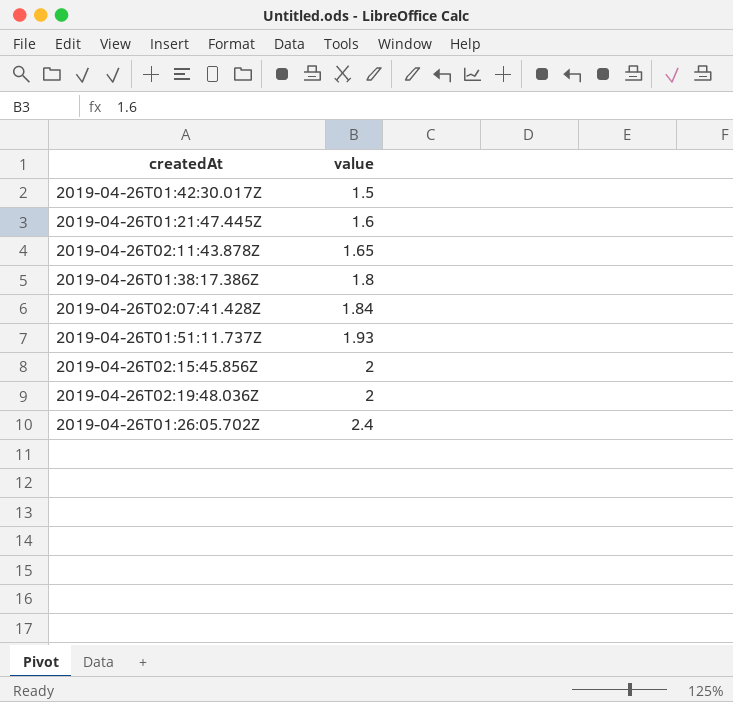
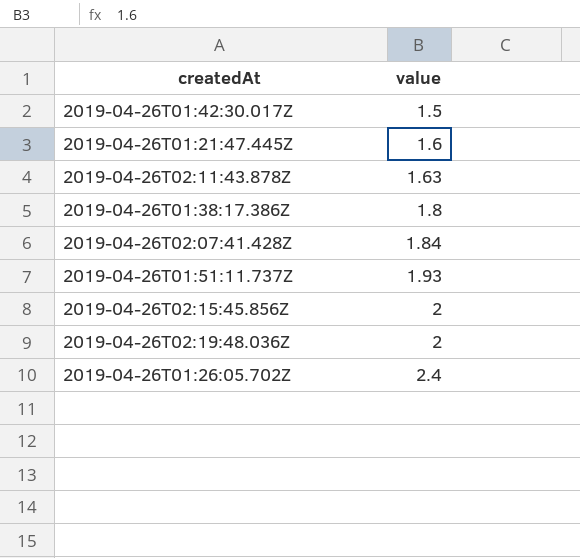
2019-04-26T02:11:43.878Z | value: 1.65 -> 1.63

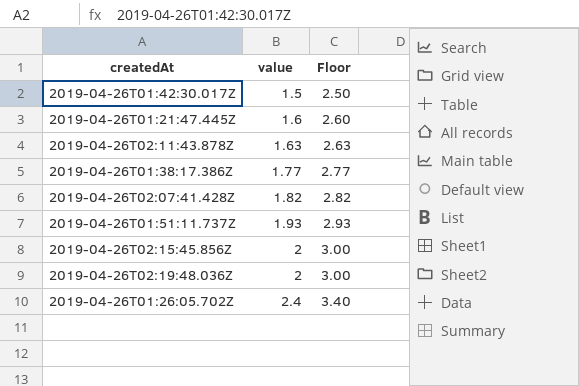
column Floor | formula: none -> [value] + 1
2019-04-26T01:38:17.386Z | value: 1.8 -> 1.77
2019-04-26T02:07:41.428Z | value: 1.84 -> 1.82

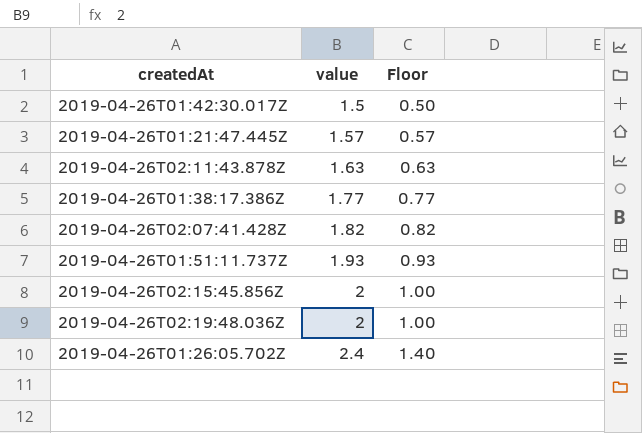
column Floor | formula: [value] + 1 -> [value] - 1
2019-04-26T01:21:47.445Z | value: 1.6 -> 1.57

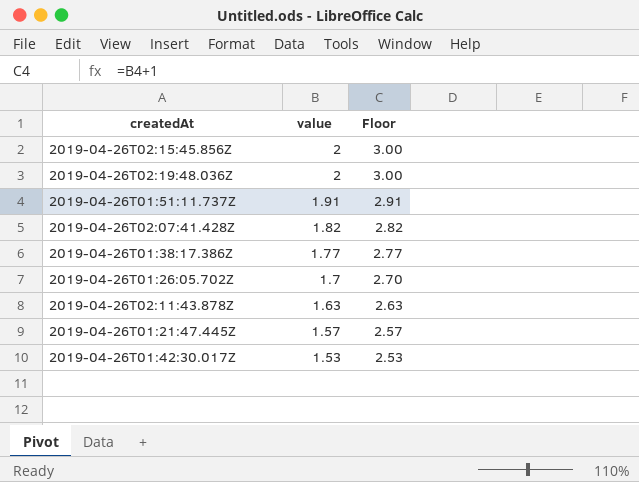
row order: value ascending -> value descending
column Floor | formula: [value] - 1 -> [value] + 1
2019-04-26T01:51:11.737Z | value: 1.93 -> 1.91
2019-04-26T01:26:05.702Z | value: 2.4 -> 1.7
2019-04-26T01:42:30.017Z | value: 1.5 -> 1.53

